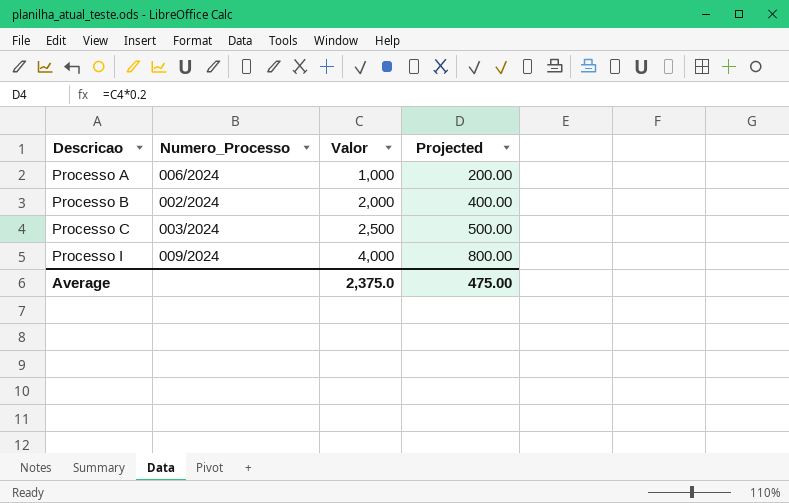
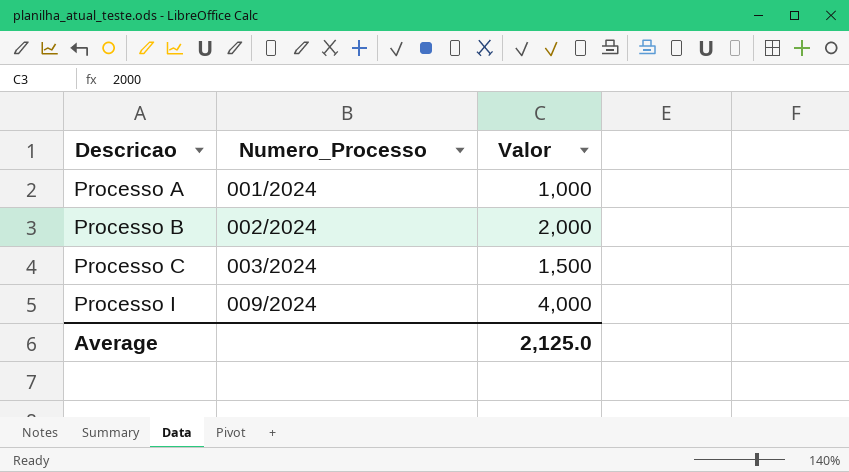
column Projected | formula: [Valor] * 0.2 -> none
Processo A | Numero_Processo: 006/2024 -> 001/2024
Processo C | Valor: 2,500 -> 1,500
Average | Valor: 2,375.0 -> 2,125.0

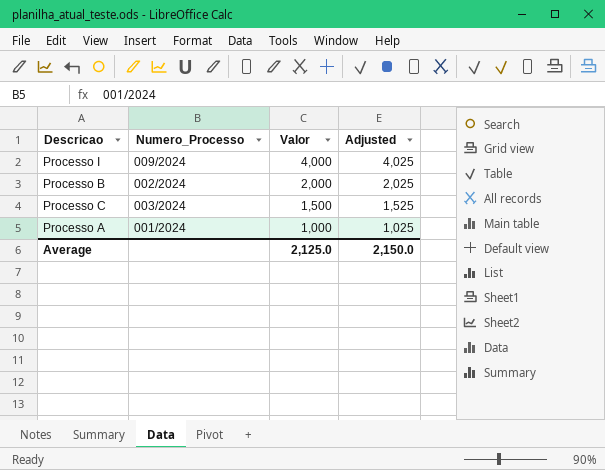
row order: Descricao ascending -> Valor descending
column Adjusted | formula: none -> [Valor] + 25

